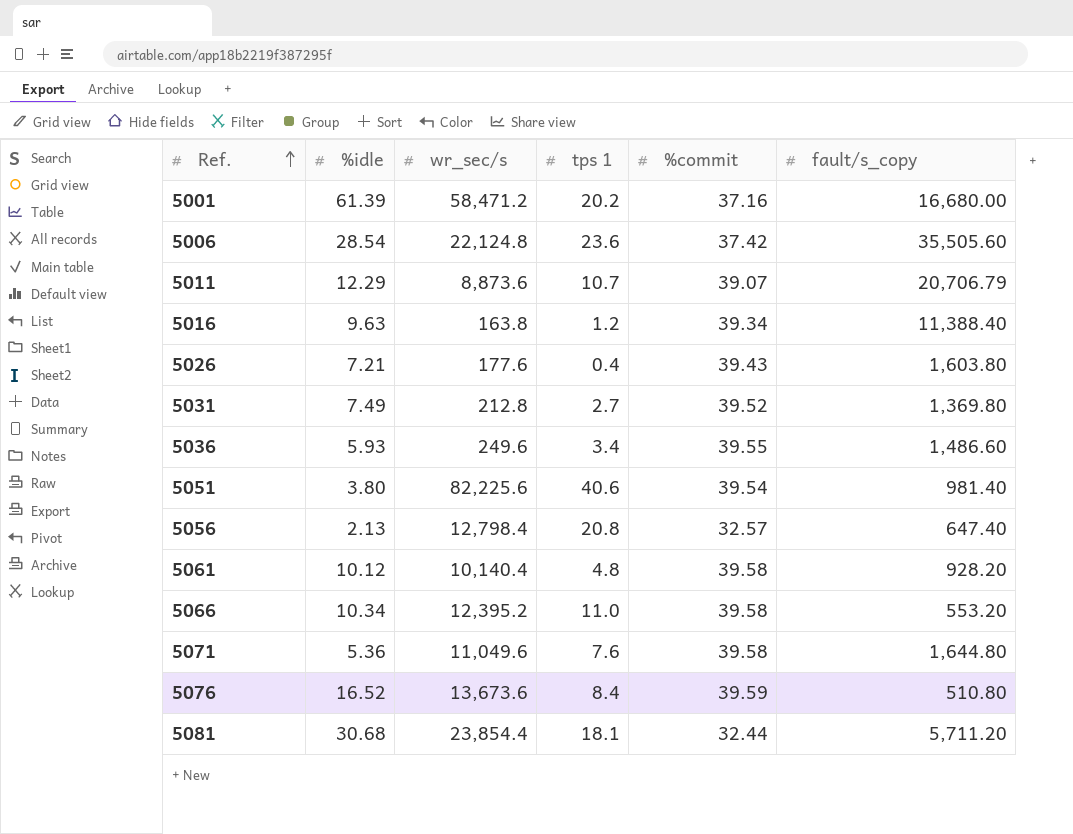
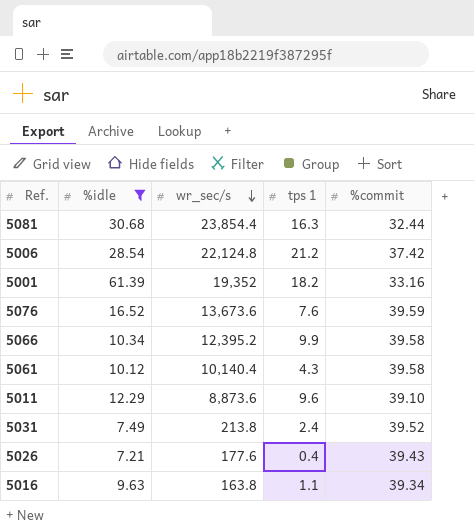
filter: none -> %idle >= 7.21
row order: Ref. ascending -> wr_sec/s descending
column fault/s_copy | position: 6 -> none
5081 | tps 1: 18.1 -> 16.3
5006 | tps 1: 23.6 -> 21.2
5001 | wr_sec/s: 58,471.2 -> 19,352
5001 | tps 1: 20.2 -> 18.2
5001 | %commit: 37.16 -> 33.16
5076 | tps 1: 8.4 -> 7.6
5066 | tps 1: 11.0 -> 9.9
5061 | tps 1: 4.8 -> 4.3
5011 | tps 1: 10.7 -> 9.6
5011 | %commit: 39.07 -> 39.10
5031 | wr_sec/s: 212.8 -> 213.8
5031 | tps 1: 2.7 -> 2.4
5016 | tps 1: 1.2 -> 1.1

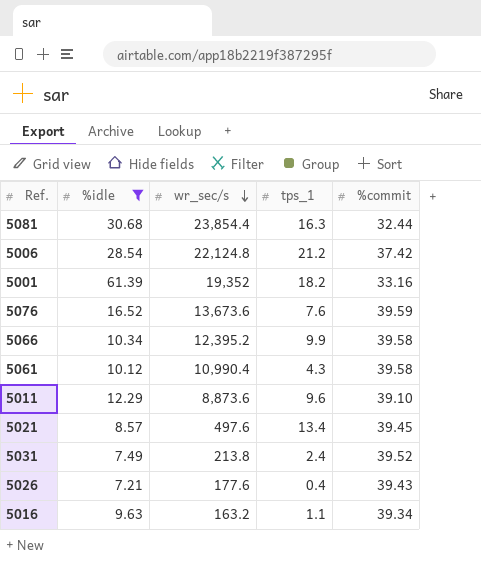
column name: tps 1 -> tps_1
5061 | wr_sec/s: 10,140.4 -> 10,990.4
row 5021: none -> 8.57 | 497.6 | 13.4 | 39.45
5016 | wr_sec/s: 163.8 -> 163.2

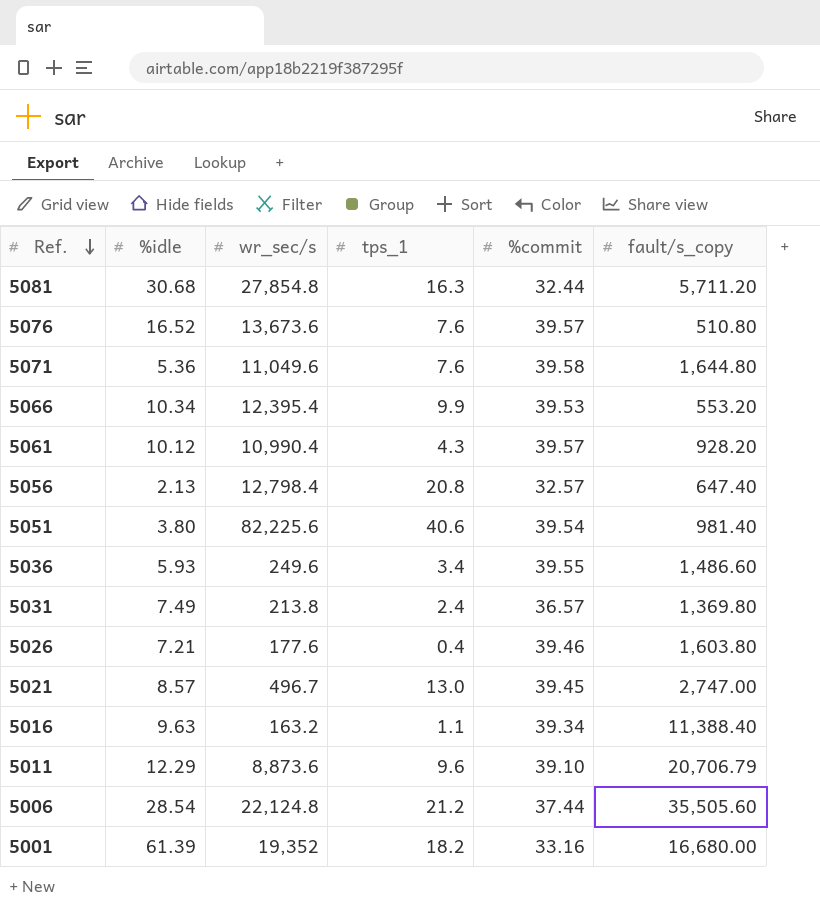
filter: %idle >= 7.21 -> none
row order: wr_sec/s descending -> Ref. descending
column fault/s_copy | position: none -> 6
5081 | wr_sec/s: 23,854.4 -> 27,854.8
5076 | %commit: 39.59 -> 39.57
5066 | wr_sec/s: 12,395.2 -> 12,395.4
5066 | %commit: 39.58 -> 39.53
5061 | %commit: 39.58 -> 39.57
5031 | %commit: 39.52 -> 36.57
5026 | %commit: 39.43 -> 39.46
5021 | wr_sec/s: 497.6 -> 496.7
5021 | tps_1: 13.4 -> 13.0
5006 | %commit: 37.42 -> 37.44

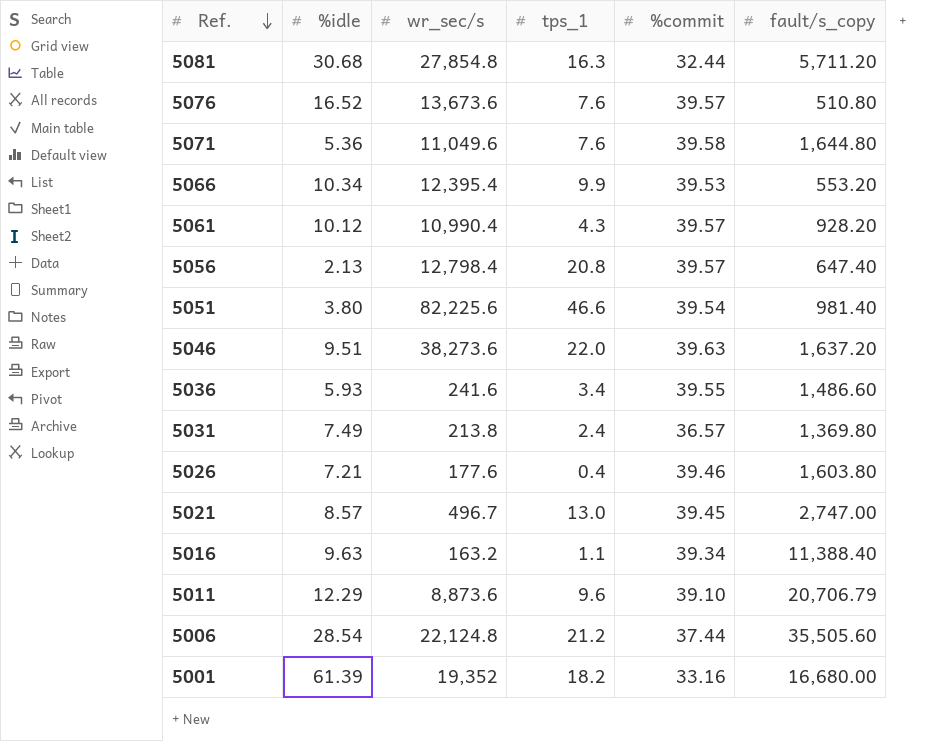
5056 | %commit: 32.57 -> 39.57
5051 | tps_1: 40.6 -> 46.6
row 5046: none -> 9.51 | 38,273.6 | 22.0 | 39.63 | 1,637.20
5036 | wr_sec/s: 249.6 -> 241.6

